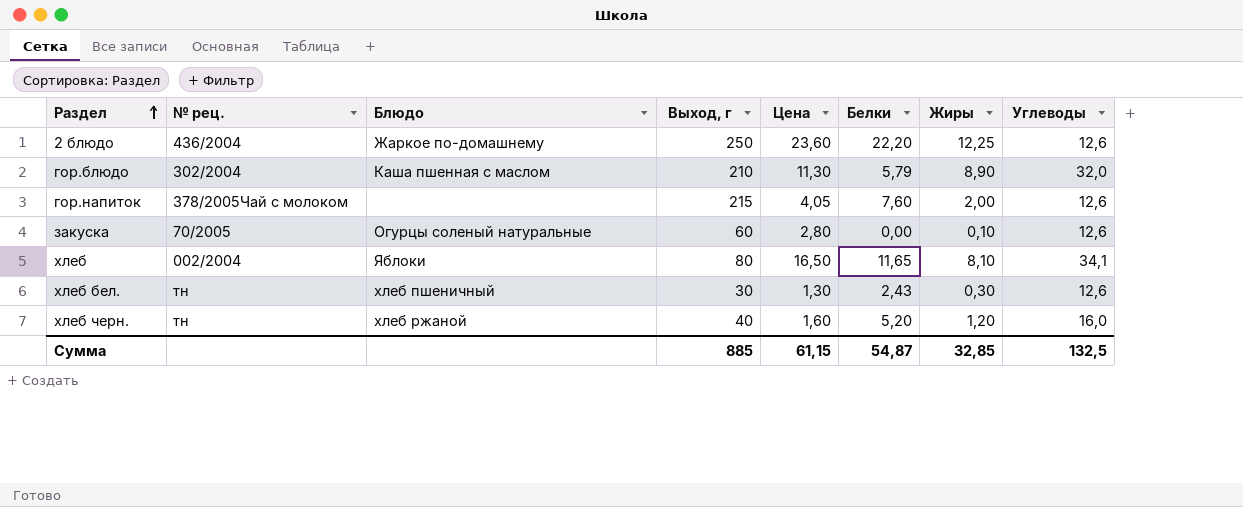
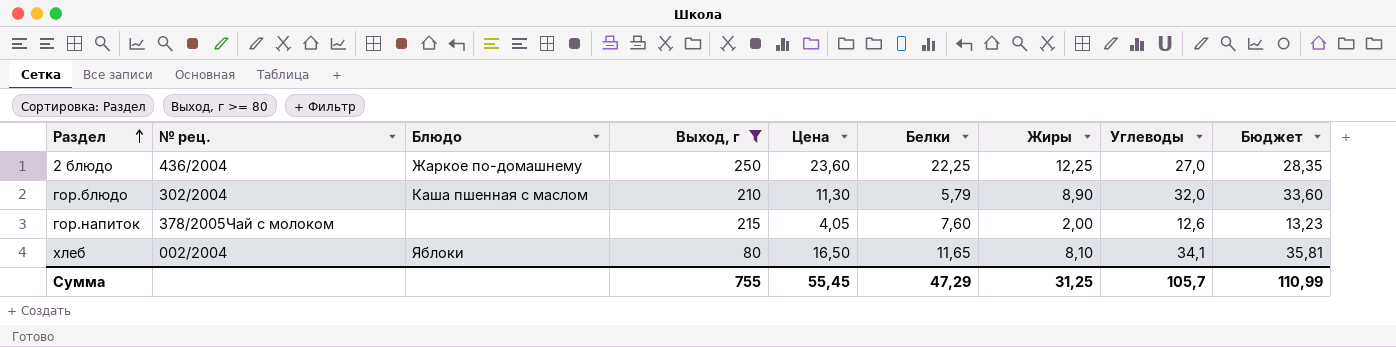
filter: none -> Выход, г >= 80
column Бюджет | formula: none -> [Углеводы] * 1,05
2 блюдо | Белки: 22,20 -> 22,25
2 блюдо | Углеводы: 12,6 -> 27,0
Сумма | Выход, г: 885 -> 755
Сумма | Цена: 61,15 -> 55,45
Сумма | Белки: 54,87 -> 47,29
Сумма | Жиры: 32,85 -> 31,25
Сумма | Углеводы: 132,5 -> 105,7

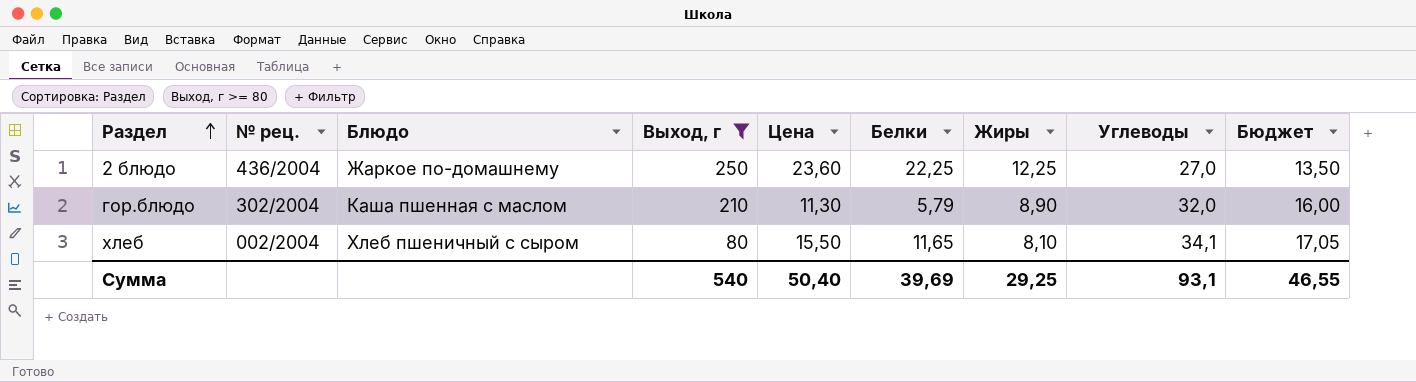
column Бюджет | formula: [Углеводы] * 1,05 -> [Углеводы] * 0,5
row гор.напиток: 378/2005Чай с молоком | none | 215 | 4,05 | 7,60 | 2,00 | 12,6 | 13,23 -> none
хлеб | Блюдо: Яблоки -> Хлеб пшеничный с сыром
хлеб | Цена: 16,50 -> 15,50
Сумма | Выход, г: 755 -> 540
Сумма | Цена: 55,45 -> 50,40
Сумма | Белки: 47,29 -> 39,69
Сумма | Жиры: 31,25 -> 29,25
Сумма | Углеводы: 105,7 -> 93,1
Сумма | Бюджет: 110,99 -> 46,55

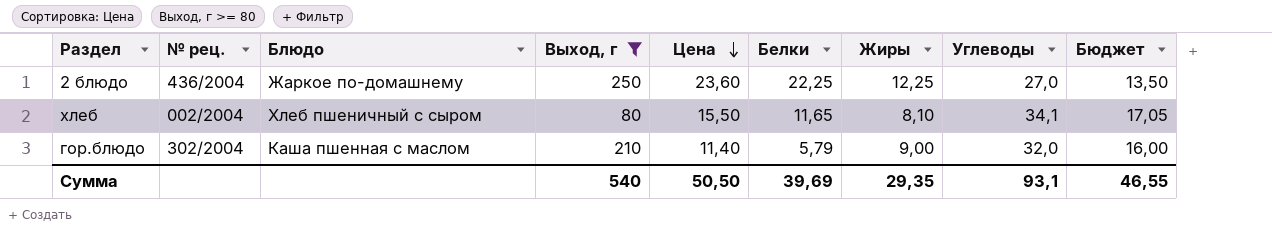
row order: Раздел ascending -> Цена descending
гор.блюдо | Цена: 11,30 -> 11,40
гор.блюдо | Жиры: 8,90 -> 9,00
Сумма | Цена: 50,40 -> 50,50
Сумма | Жиры: 29,25 -> 29,35

